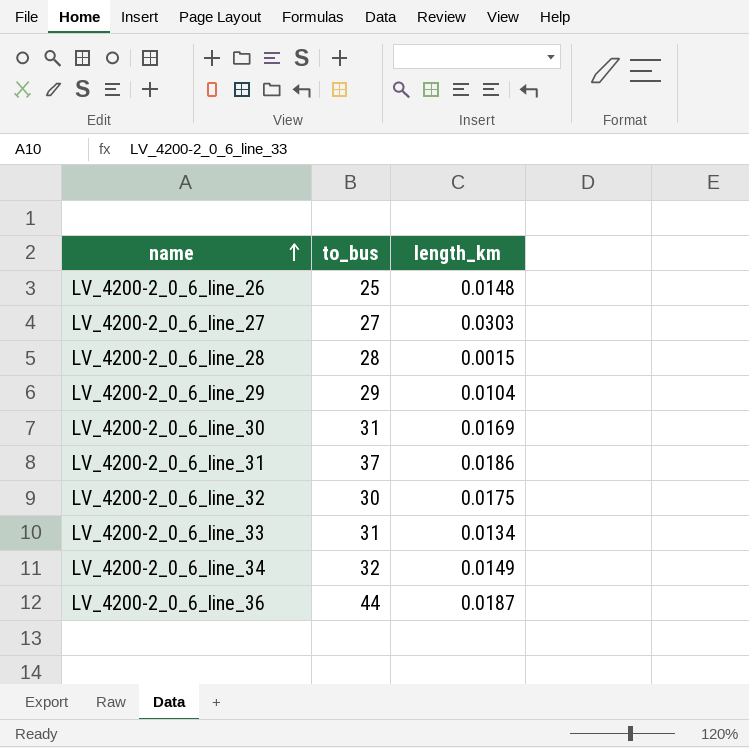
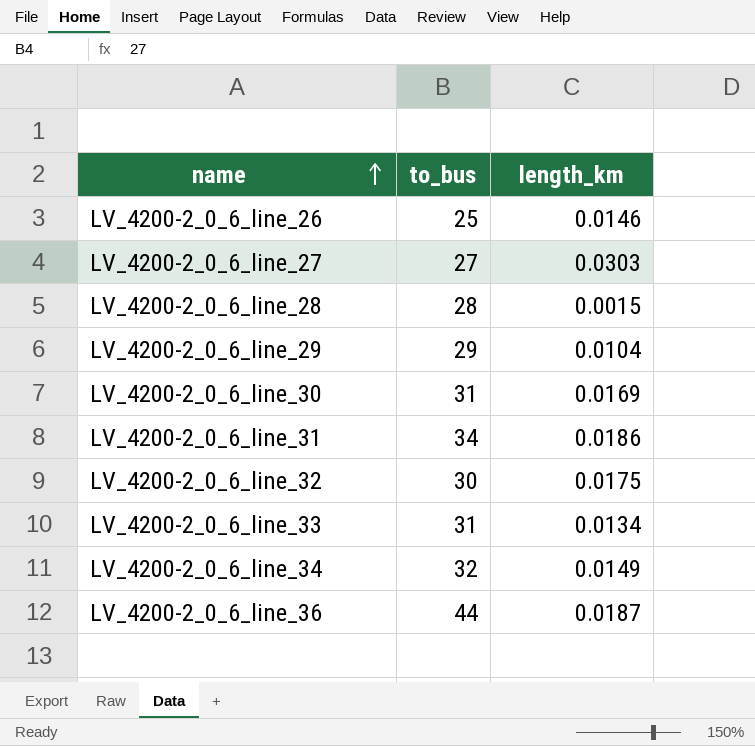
LV_4200-2_0_6_line_26 | length_km: 0.0148 -> 0.0146
LV_4200-2_0_6_line_31 | to_bus: 37 -> 34

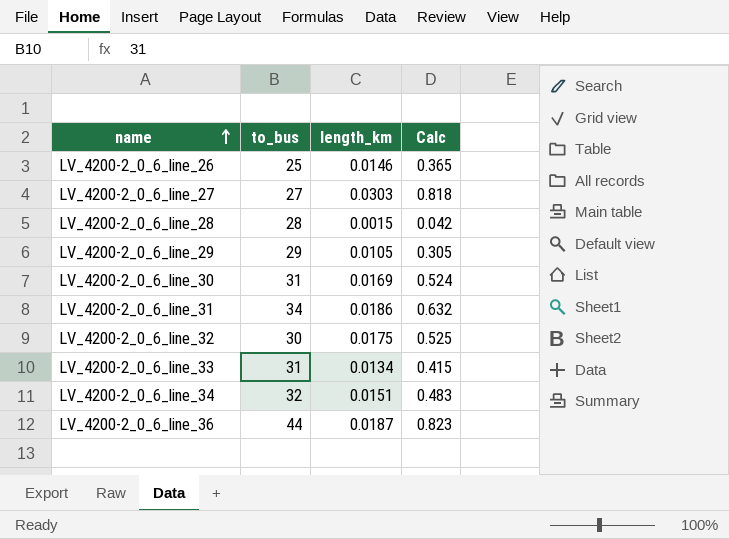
column Calc | formula: none -> [to_bus] * [length_km]
LV_4200-2_0_6_line_29 | length_km: 0.0104 -> 0.0105
LV_4200-2_0_6_line_34 | length_km: 0.0149 -> 0.0151

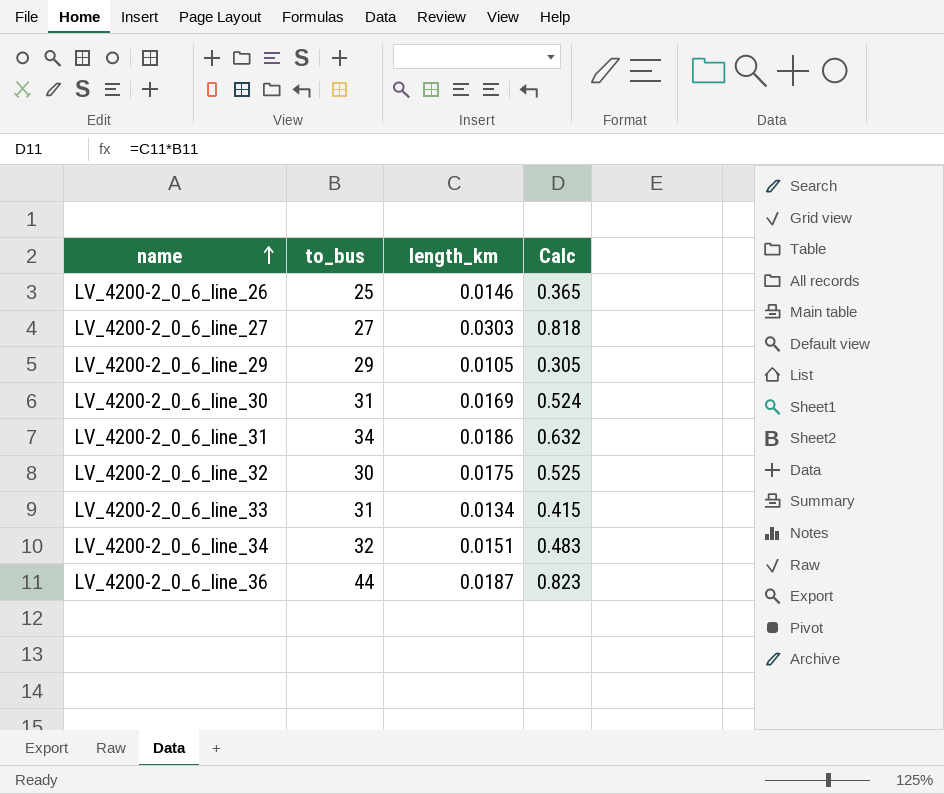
row LV_4200-2_0_6_line_28: 28 | 0.0015 | 0.042 -> none

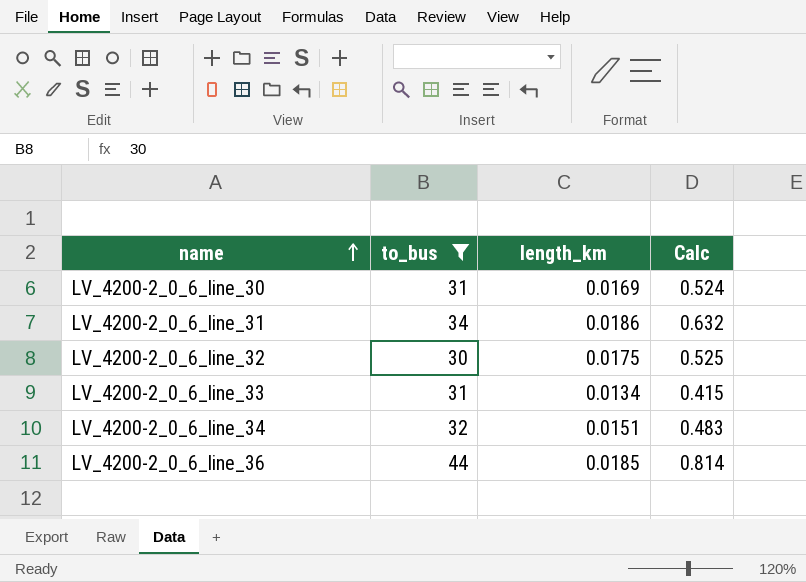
filter: none -> to_bus >= 30
LV_4200-2_0_6_line_36 | length_km: 0.0187 -> 0.0185
LV_4200-2_0_6_line_36 | Calc: 0.823 -> 0.814

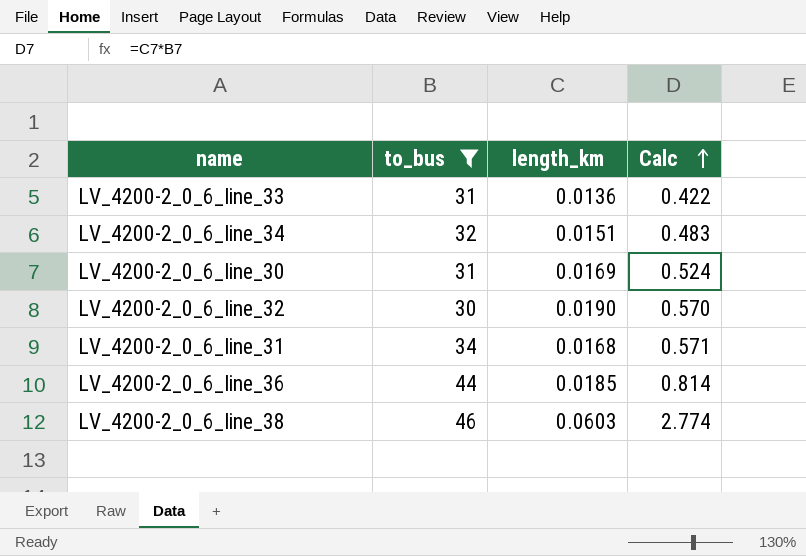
row order: name ascending -> Calc ascending
LV_4200-2_0_6_line_33 | length_km: 0.0134 -> 0.0136
LV_4200-2_0_6_line_33 | Calc: 0.415 -> 0.422
LV_4200-2_0_6_line_32 | length_km: 0.0175 -> 0.0190
LV_4200-2_0_6_line_32 | Calc: 0.525 -> 0.570
LV_4200-2_0_6_line_31 | length_km: 0.0186 -> 0.0168
LV_4200-2_0_6_line_31 | Calc: 0.632 -> 0.571
row LV_4200-2_0_6_line_38: none -> 46 | 0.0603 | 2.774

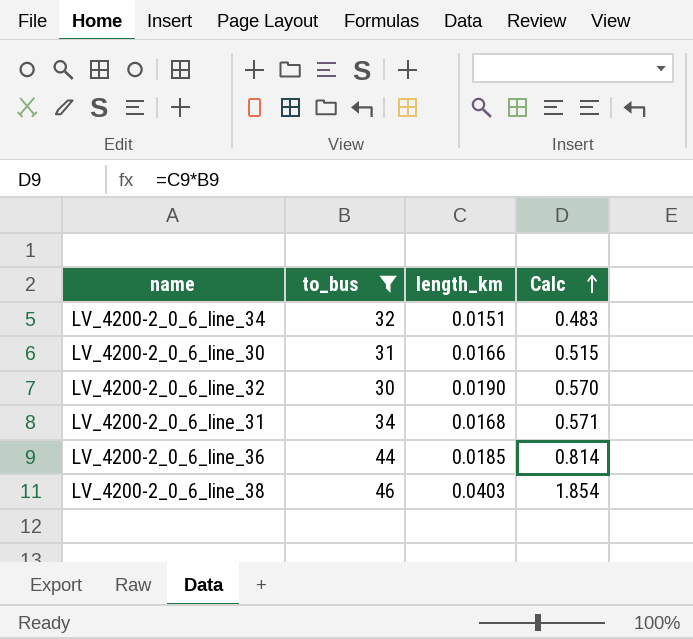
row LV_4200-2_0_6_line_33: 31 | 0.0136 | 0.422 -> none
LV_4200-2_0_6_line_30 | length_km: 0.0169 -> 0.0166
LV_4200-2_0_6_line_30 | Calc: 0.524 -> 0.515
LV_4200-2_0_6_line_38 | length_km: 0.0603 -> 0.0403
LV_4200-2_0_6_line_38 | Calc: 2.774 -> 1.854

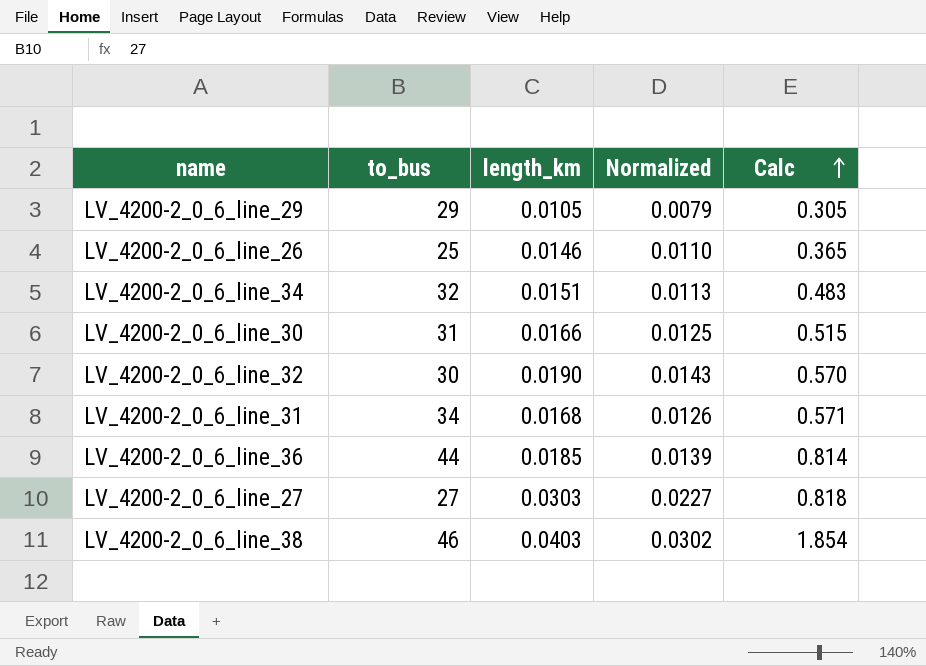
filter: to_bus >= 30 -> none
column Normalized | formula: none -> [length_km] * 0.75

